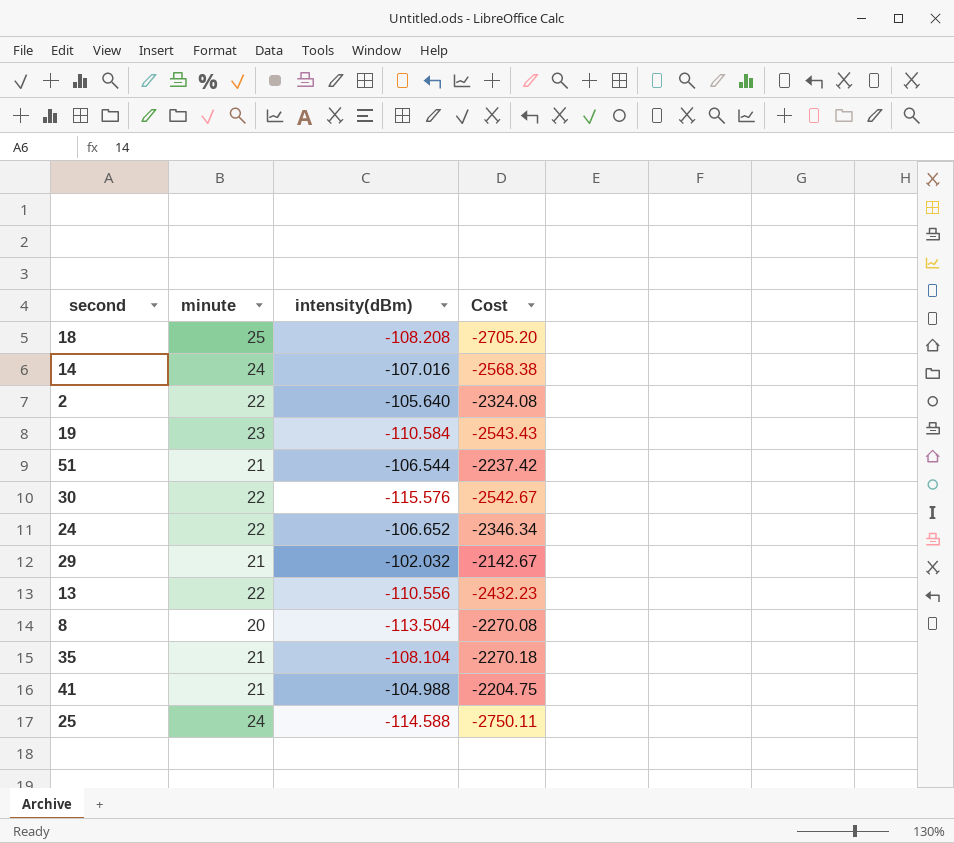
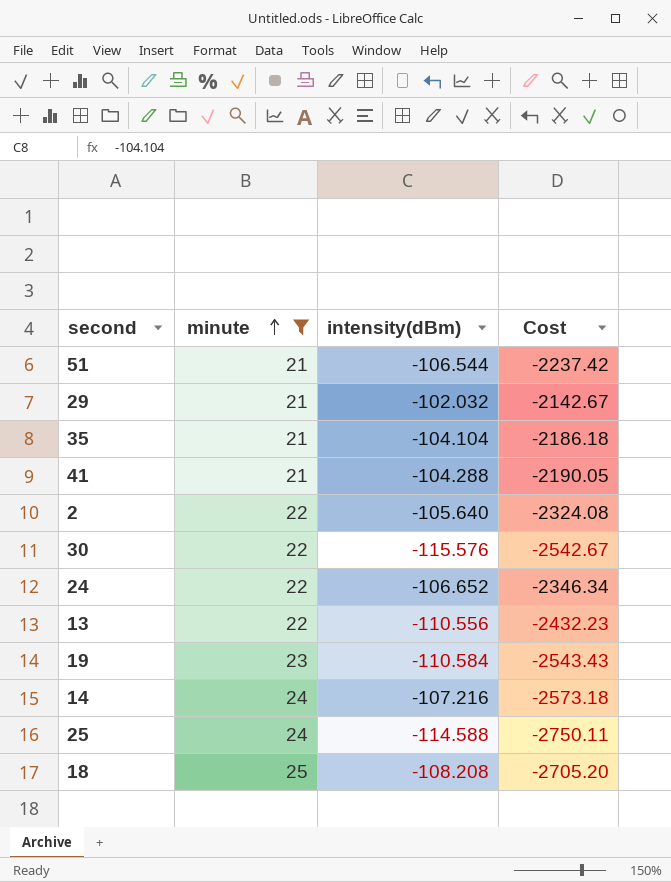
filter: none -> minute != 20
row order: none -> minute ascending
35 | intensity(dBm): -108.104 -> -104.104
35 | Cost: -2270.18 -> -2186.18
41 | intensity(dBm): -104.988 -> -104.288
41 | Cost: -2204.75 -> -2190.05
14 | intensity(dBm): -107.016 -> -107.216
14 | Cost: -2568.38 -> -2573.18

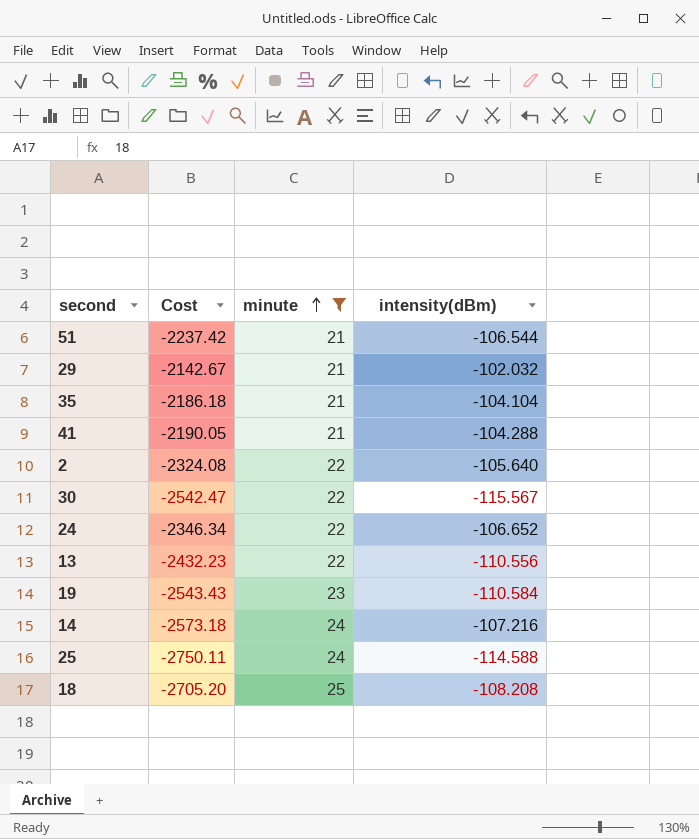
column Cost | position: 4 -> 2
30 | Cost: -2542.67 -> -2542.47
30 | intensity(dBm): -115.576 -> -115.567

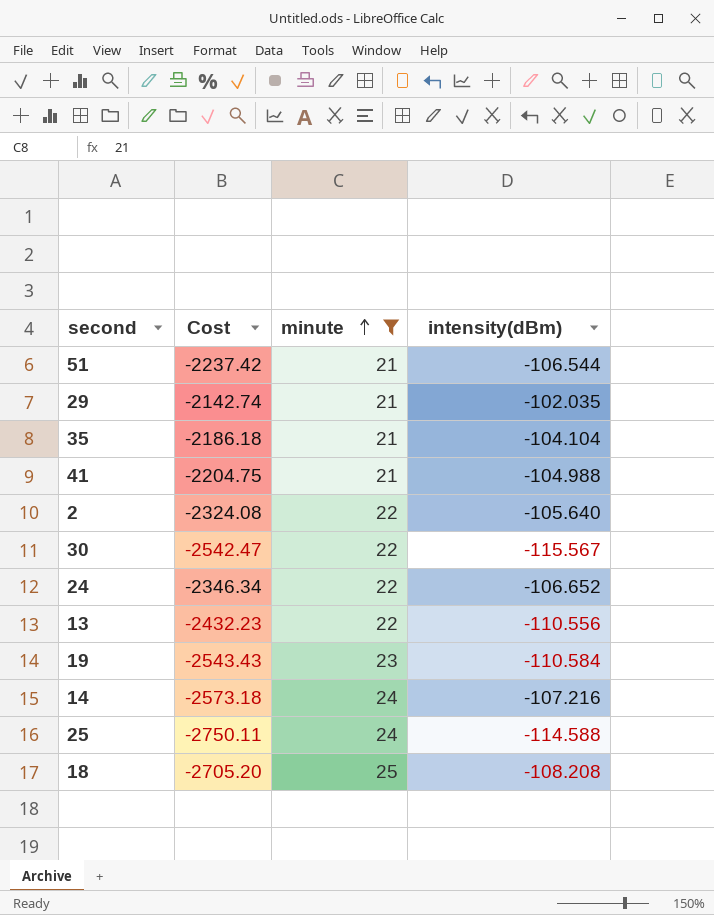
29 | Cost: -2142.67 -> -2142.74
29 | intensity(dBm): -102.032 -> -102.035
41 | Cost: -2190.05 -> -2204.75
41 | intensity(dBm): -104.288 -> -104.988

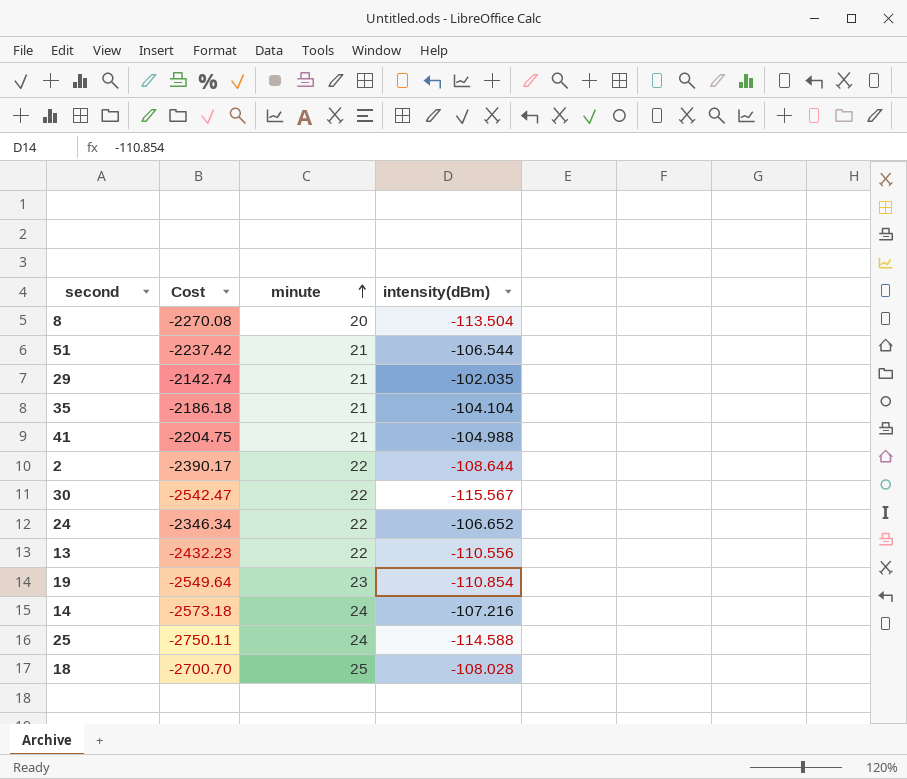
filter: minute != 20 -> none
2 | Cost: -2324.08 -> -2390.17
2 | intensity(dBm): -105.640 -> -108.644
19 | Cost: -2543.43 -> -2549.64
19 | intensity(dBm): -110.584 -> -110.854
18 | Cost: -2705.20 -> -2700.70
18 | intensity(dBm): -108.208 -> -108.028

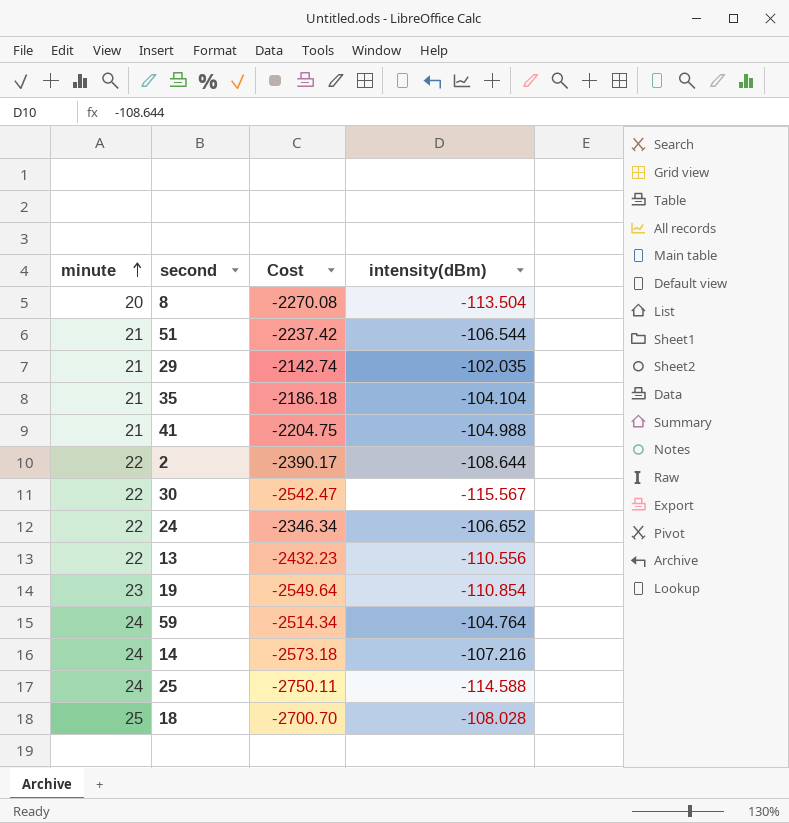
column minute | position: 3 -> 1
row 59: none -> 24 | -2514.34 | -104.764

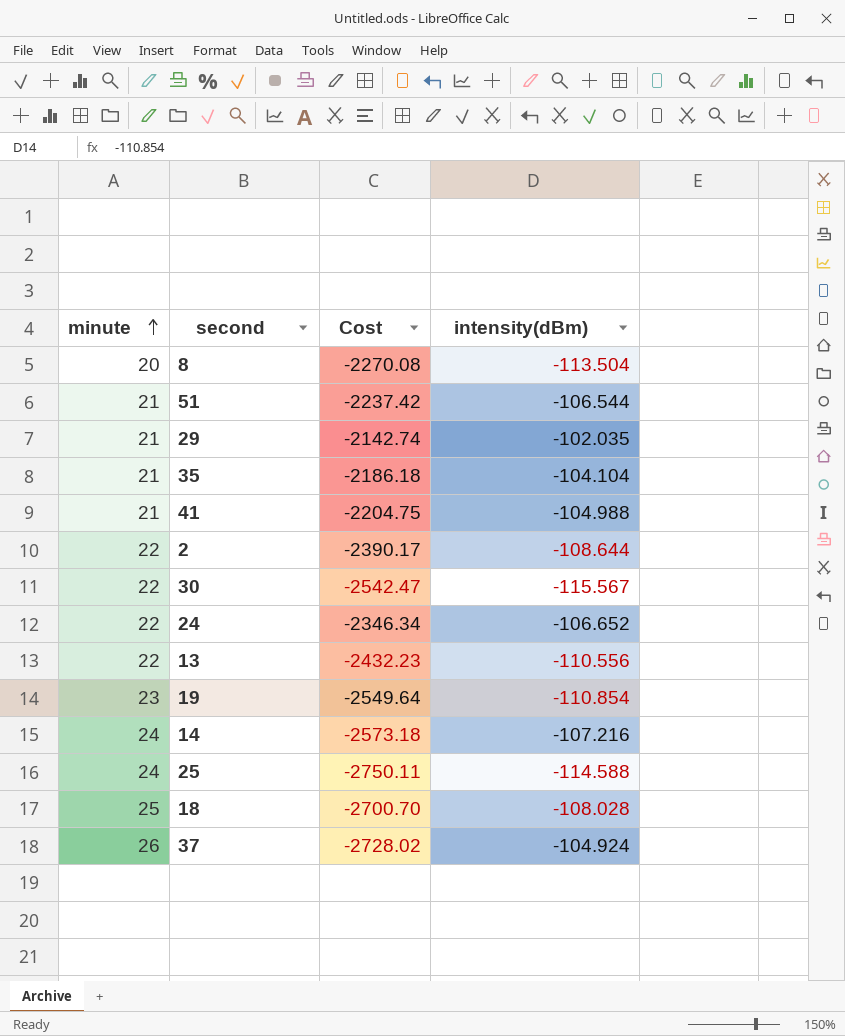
row 59: 24 | -2514.34 | -104.764 -> none
row 37: none -> 26 | -2728.02 | -104.924

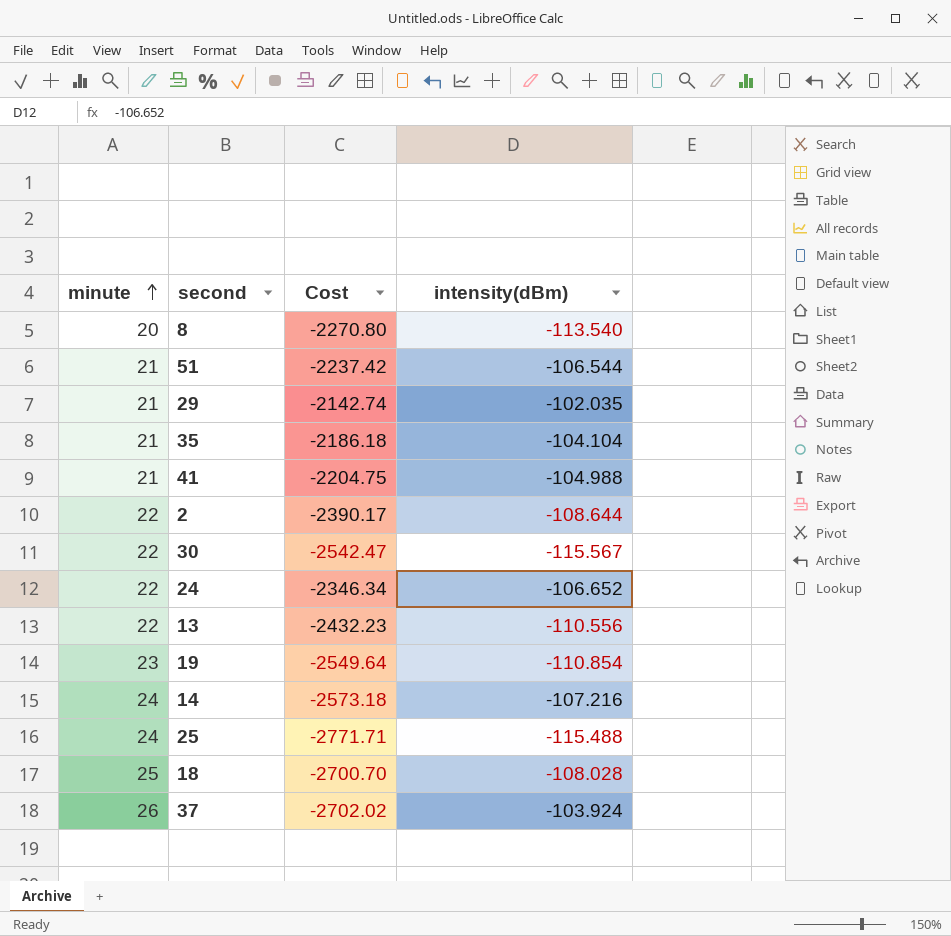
8 | Cost: -2270.08 -> -2270.80
8 | intensity(dBm): -113.504 -> -113.540
25 | Cost: -2750.11 -> -2771.71
25 | intensity(dBm): -114.588 -> -115.488
37 | Cost: -2728.02 -> -2702.02
37 | intensity(dBm): -104.924 -> -103.924

